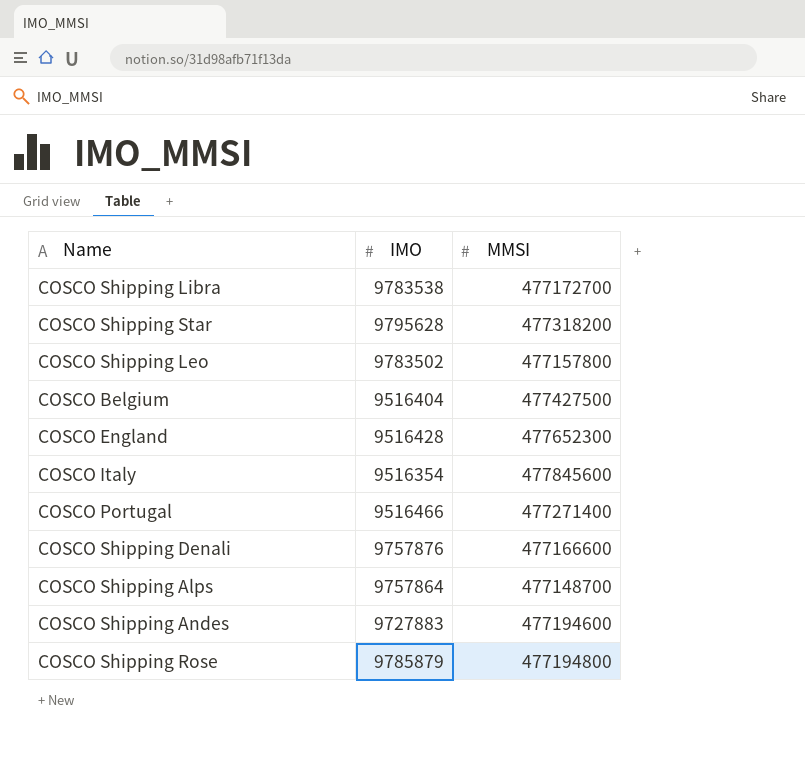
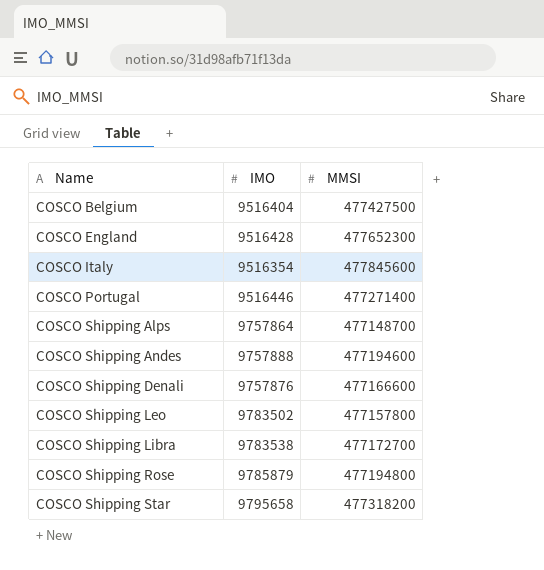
row order: none -> Name ascending
COSCO Portugal | IMO: 9516466 -> 9516446
COSCO Shipping Andes | IMO: 9727883 -> 9757888
COSCO Shipping Star | IMO: 9795628 -> 9795658

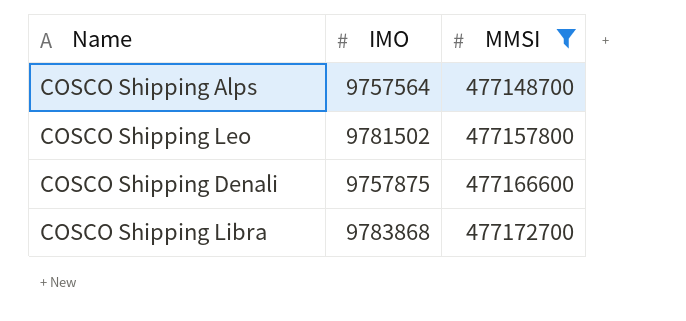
filter: none -> MMSI <= 477172700
row order: Name ascending -> MMSI ascending
COSCO Shipping Alps | IMO: 9757864 -> 9757564
COSCO Shipping Leo | IMO: 9783502 -> 9781502
COSCO Shipping Denali | IMO: 9757876 -> 9757875
COSCO Shipping Libra | IMO: 9783538 -> 9783868

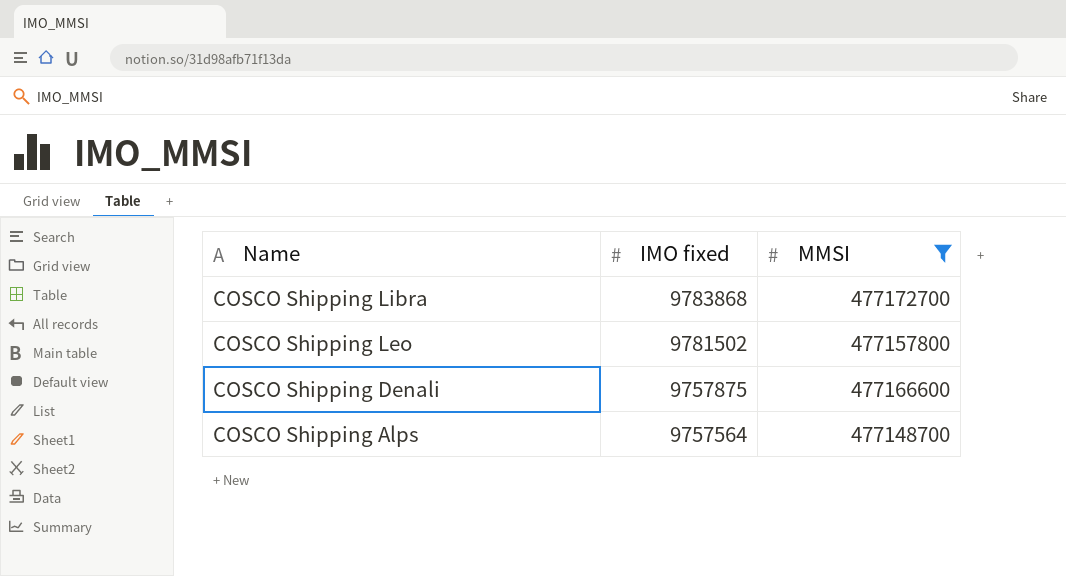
row order: MMSI ascending -> Name descending
column name: IMO -> IMO fixed

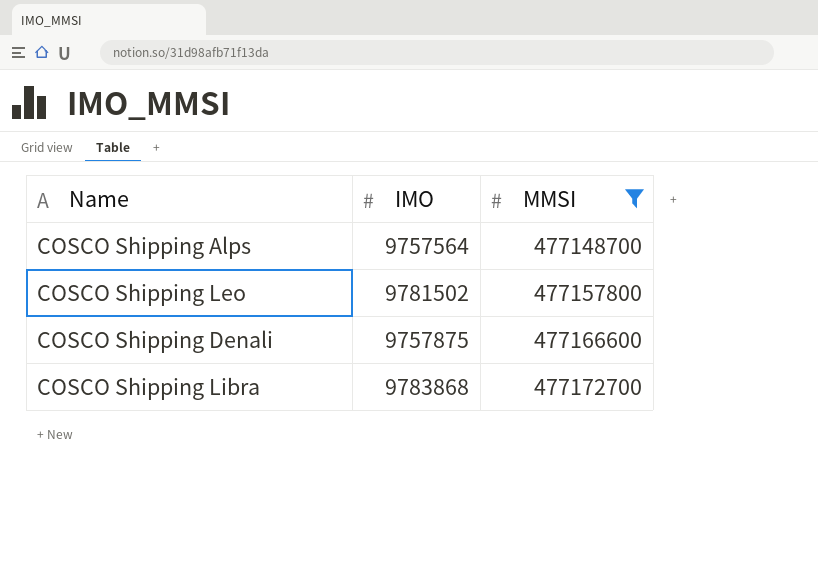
row order: Name descending -> MMSI ascending
column name: IMO fixed -> IMO

